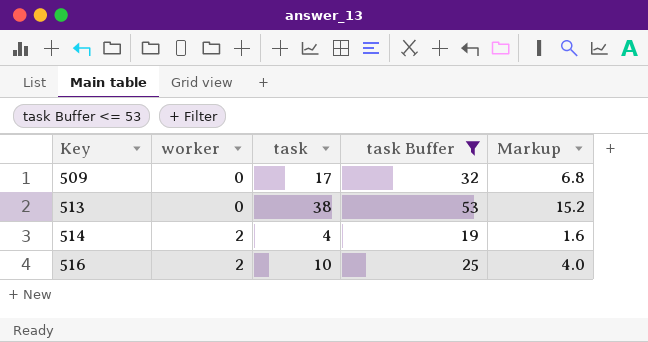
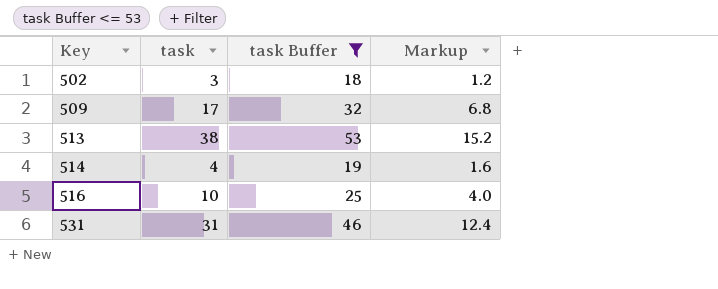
column worker | position: 2 -> none
row 502: none -> 3 | 18 | 1.2
row 531: none -> 31 | 46 | 12.4

